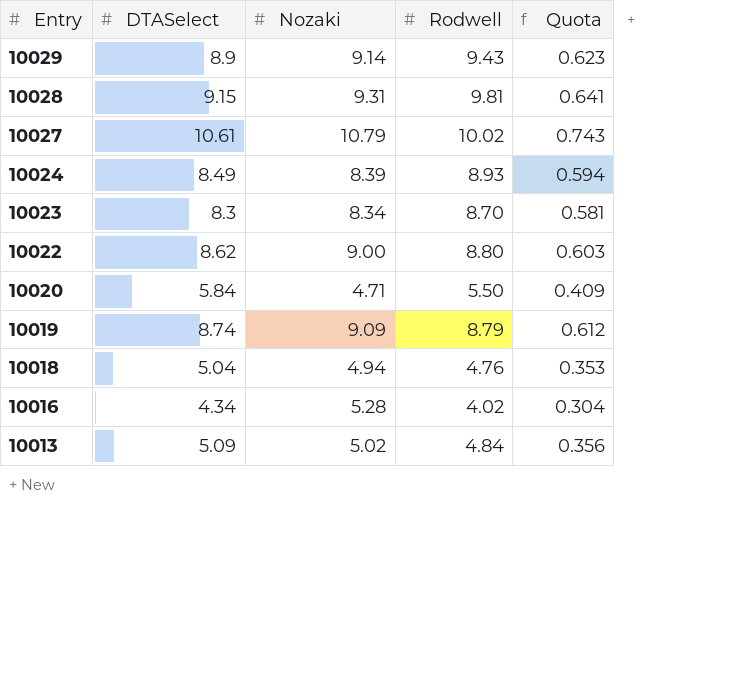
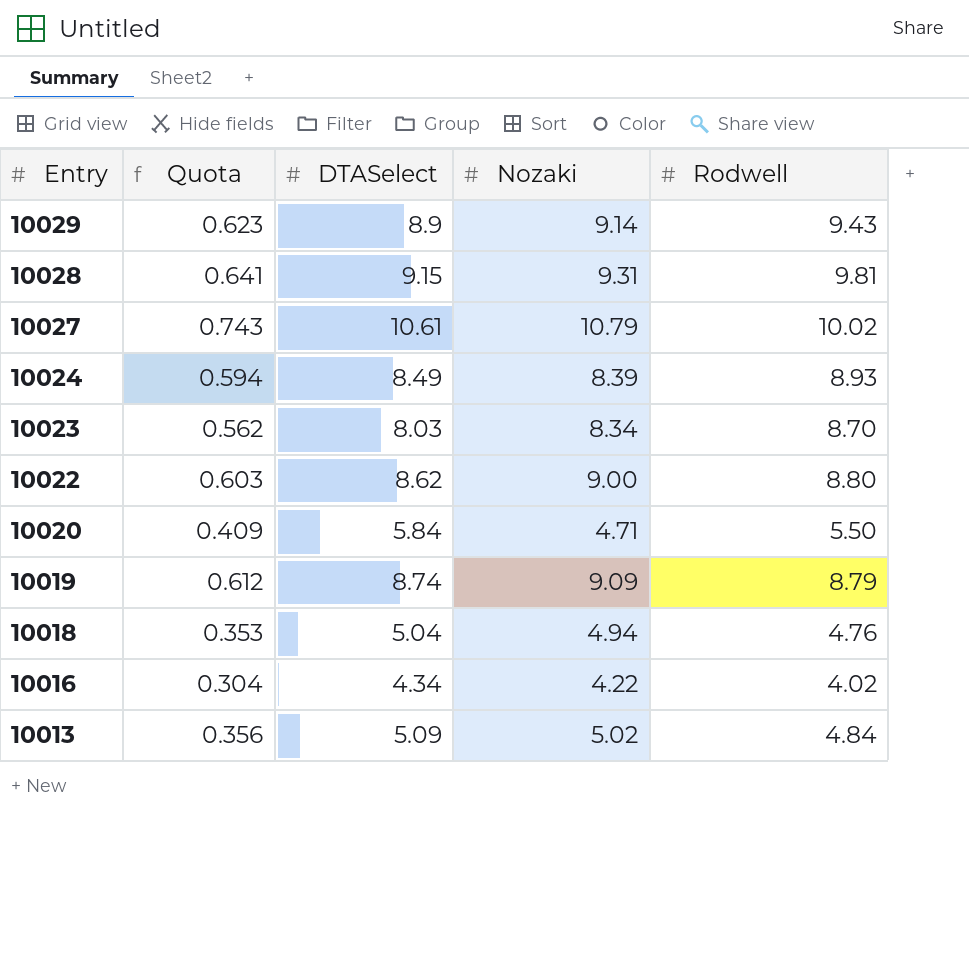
column Quota | position: 5 -> 2
10023 | Quota: 0.581 -> 0.562
10023 | DTASelect: 8.3 -> 8.03
10016 | Nozaki: 5.28 -> 4.22

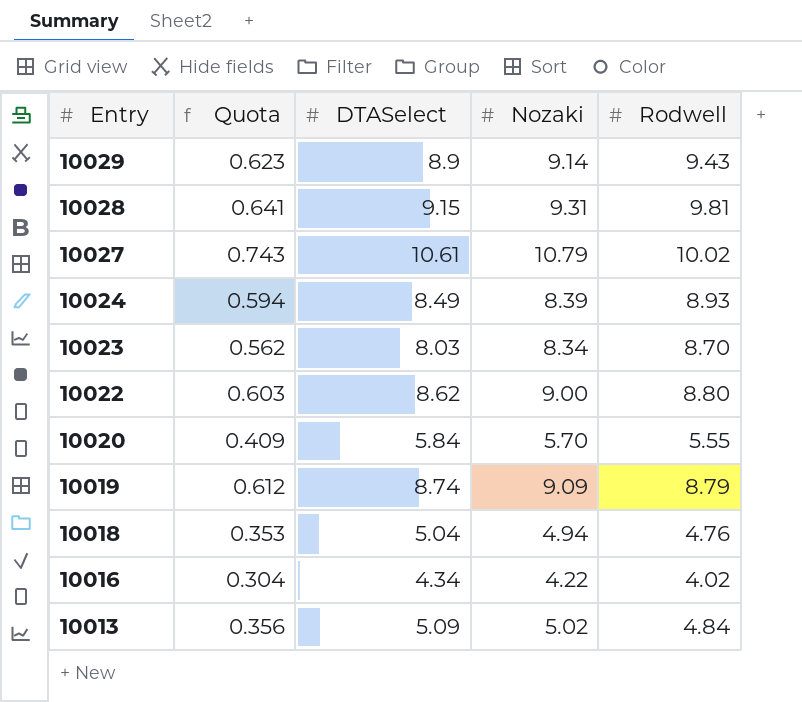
10020 | Nozaki: 4.71 -> 5.70
10020 | Rodwell: 5.50 -> 5.55

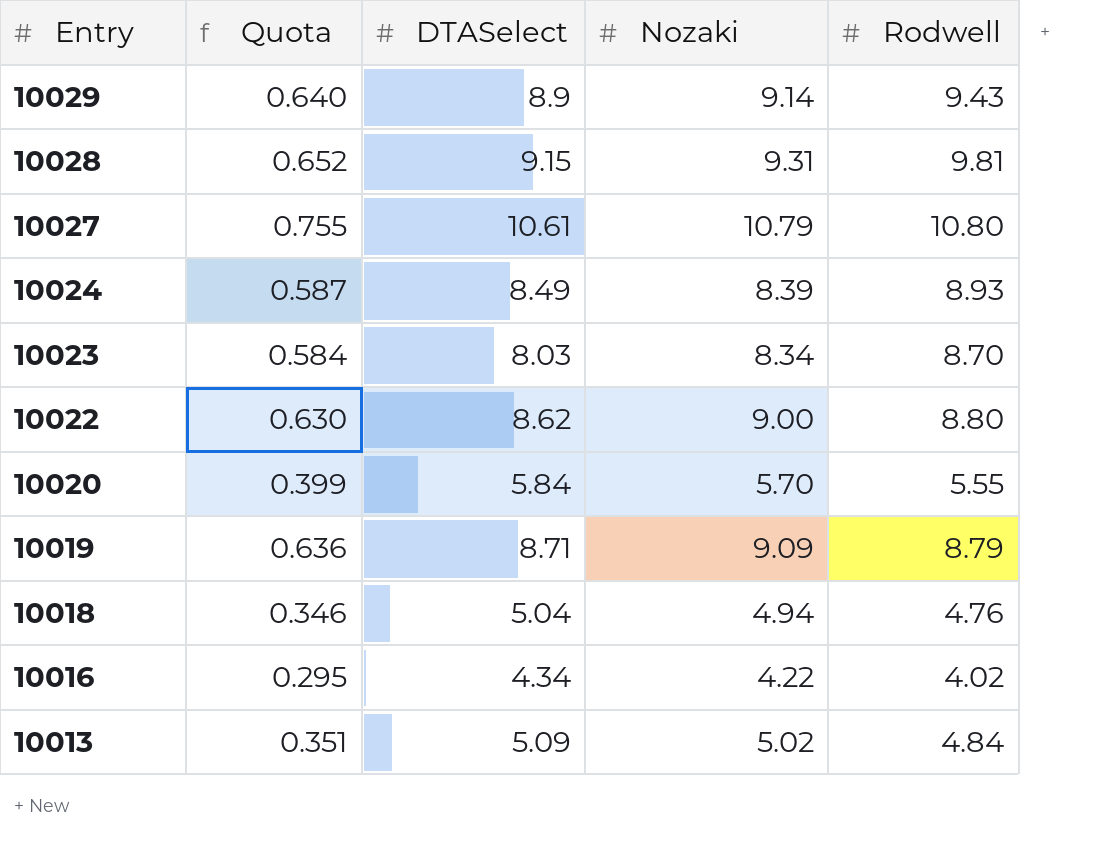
column Quota | formula: [DTASelect] * 0.07 -> [Nozaki] * 0.07
10027 | Rodwell: 10.02 -> 10.80
10019 | DTASelect: 8.74 -> 8.71

